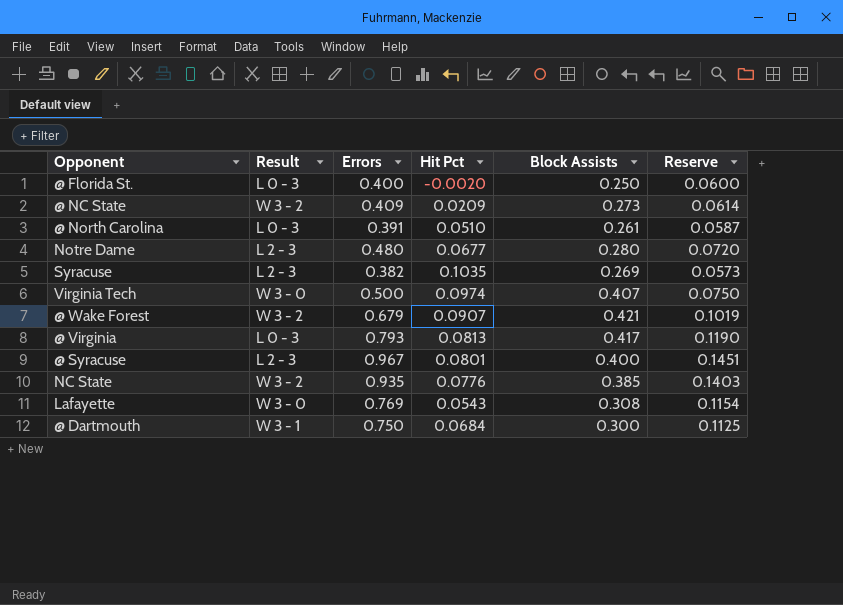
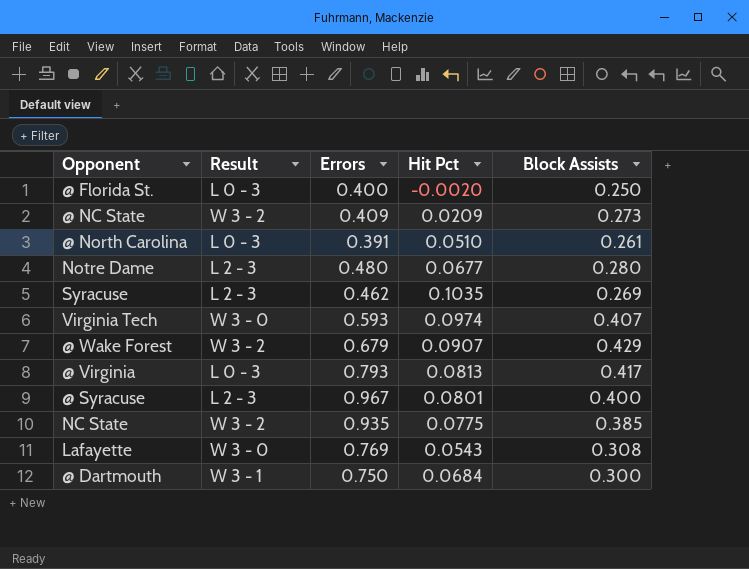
column Reserve | formula: [Errors] * 0.15 -> none
Syracuse | Errors: 0.382 -> 0.462
Virginia Tech | Errors: 0.500 -> 0.593
@ Wake Forest | Block Assists: 0.421 -> 0.429
NC State | Hit Pct: 0.0776 -> 0.0775

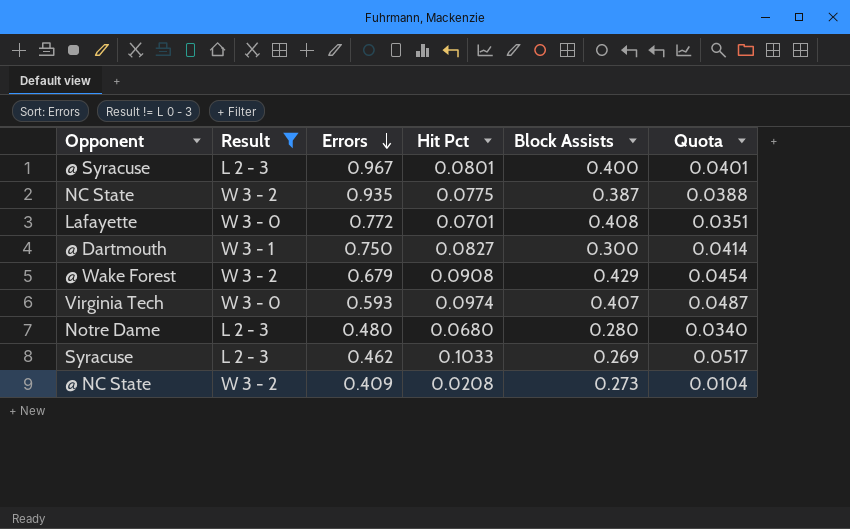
filter: none -> Result != L 0 - 3
row order: none -> Errors descending
column Quota | formula: none -> [Hit Pct] * 0.5
NC State | Block Assists: 0.385 -> 0.387
Lafayette | Errors: 0.769 -> 0.772
Lafayette | Hit Pct: 0.0543 -> 0.0701
Lafayette | Block Assists: 0.308 -> 0.408
@ Dartmouth | Hit Pct: 0.0684 -> 0.0827
@ Wake Forest | Hit Pct: 0.0907 -> 0.0908
Notre Dame | Hit Pct: 0.0677 -> 0.0680
Syracuse | Hit Pct: 0.1035 -> 0.1033
@ NC State | Hit Pct: 0.0209 -> 0.0208

